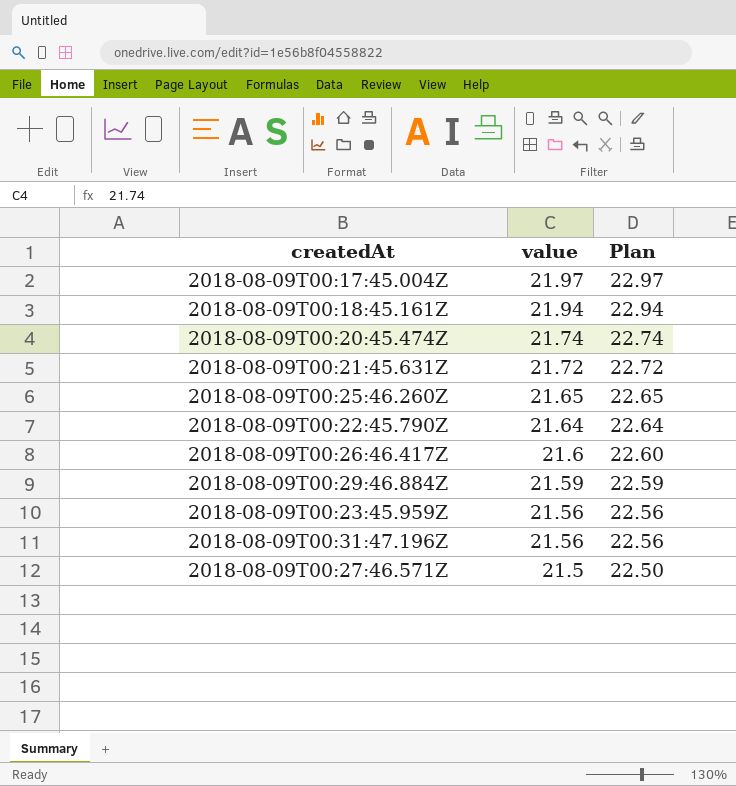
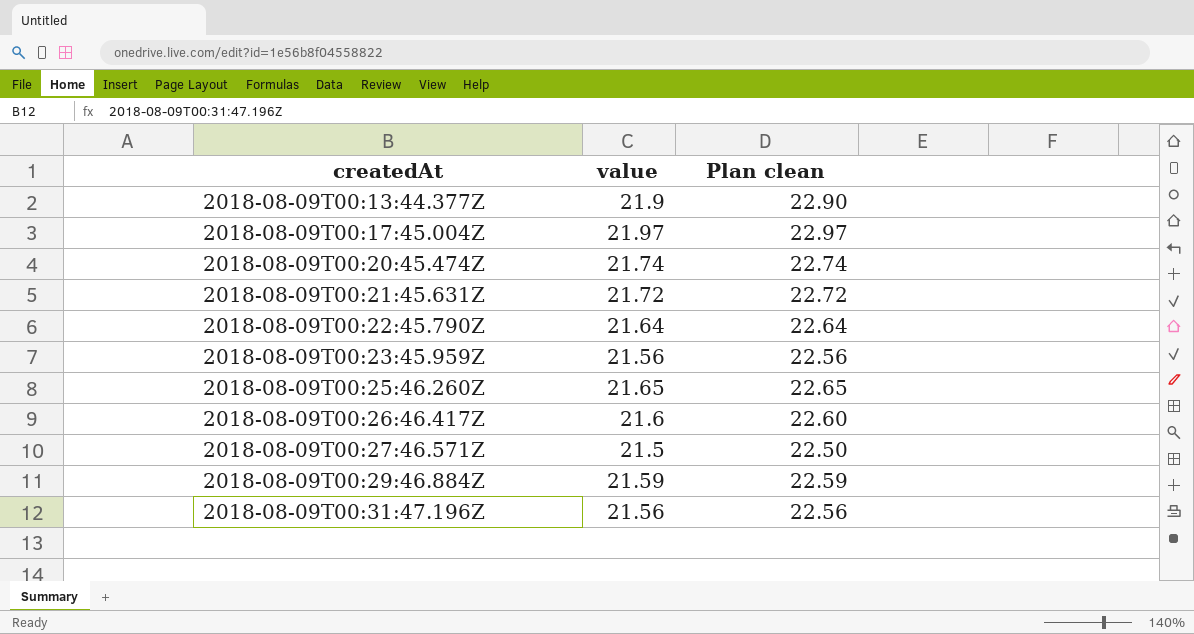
row order: value descending -> createdAt ascending
column name: Plan -> Plan clean
row 2018-08-09T00:18:45.161Z: 21.94 | 22.94 -> none
row 2018-08-09T00:13:44.377Z: none -> 21.9 | 22.90

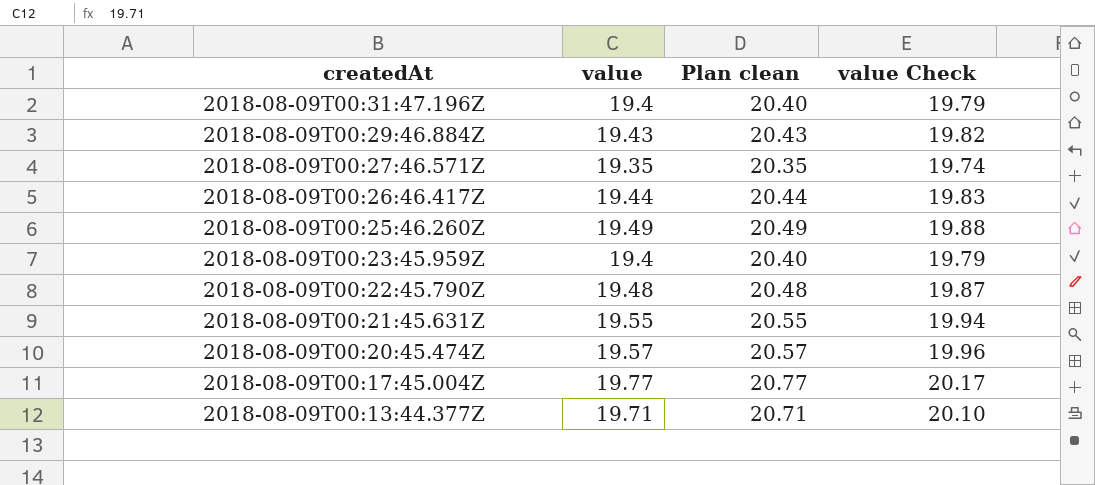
row order: createdAt ascending -> createdAt descending
column value Check | formula: none -> [value] * 1.02
2018-08-09T00:31:47.196Z | value: 21.56 -> 19.4
2018-08-09T00:31:47.196Z | Plan clean: 22.56 -> 20.40
2018-08-09T00:29:46.884Z | value: 21.59 -> 19.43
2018-08-09T00:29:46.884Z | Plan clean: 22.59 -> 20.43
2018-08-09T00:27:46.571Z | value: 21.5 -> 19.35
2018-08-09T00:27:46.571Z | Plan clean: 22.50 -> 20.35
2018-08-09T00:26:46.417Z | value: 21.6 -> 19.44
2018-08-09T00:26:46.417Z | Plan clean: 22.60 -> 20.44
2018-08-09T00:25:46.260Z | value: 21.65 -> 19.49
2018-08-09T00:25:46.260Z | Plan clean: 22.65 -> 20.49
2018-08-09T00:23:45.959Z | value: 21.56 -> 19.4
2018-08-09T00:23:45.959Z | Plan clean: 22.56 -> 20.40
2018-08-09T00:22:45.790Z | value: 21.64 -> 19.48
2018-08-09T00:22:45.790Z | Plan clean: 22.64 -> 20.48
2018-08-09T00:21:45.631Z | value: 21.72 -> 19.55
2018-08-09T00:21:45.631Z | Plan clean: 22.72 -> 20.55
2018-08-09T00:20:45.474Z | value: 21.74 -> 19.57
2018-08-09T00:20:45.474Z | Plan clean: 22.74 -> 20.57
2018-08-09T00:17:45.004Z | value: 21.97 -> 19.77
2018-08-09T00:17:45.004Z | Plan clean: 22.97 -> 20.77
2018-08-09T00:13:44.377Z | value: 21.9 -> 19.71
2018-08-09T00:13:44.377Z | Plan clean: 22.90 -> 20.71

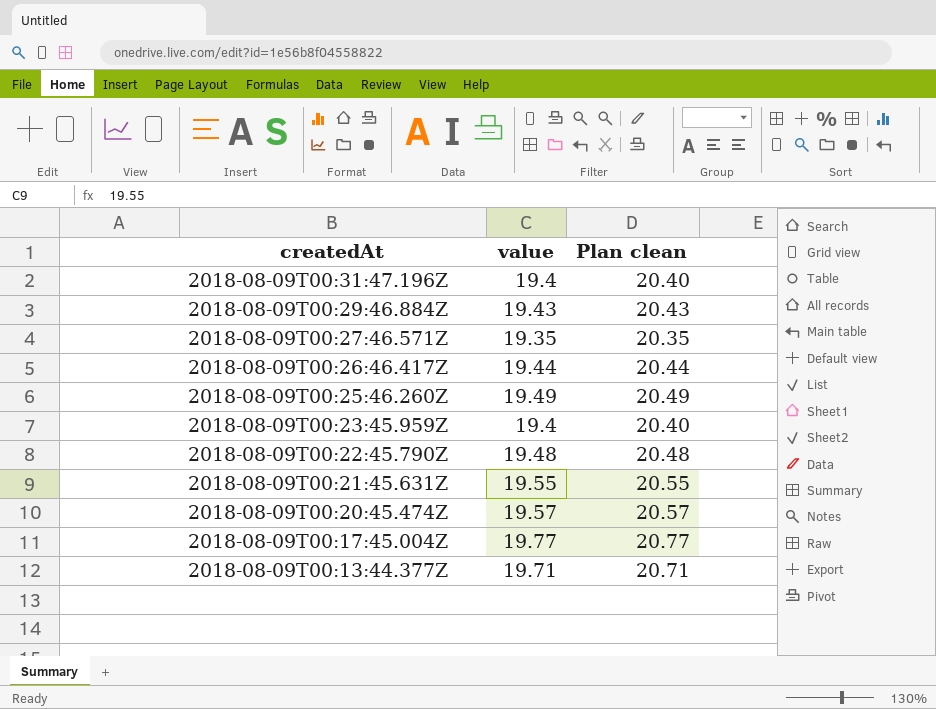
column value Check | formula: [value] * 1.02 -> none

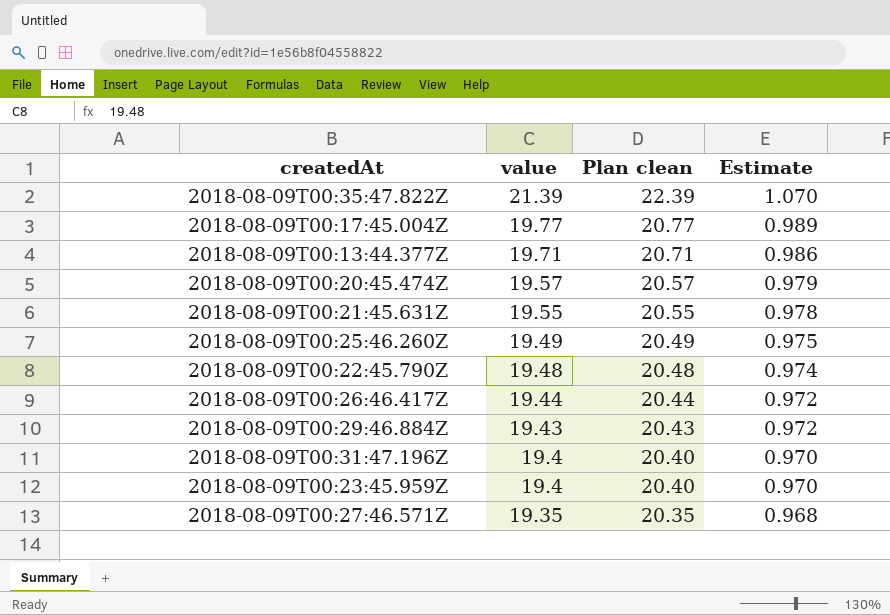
row order: createdAt descending -> value descending
column Estimate | formula: none -> [value] * 0.05
row 2018-08-09T00:35:47.822Z: none -> 21.39 | 22.39 | 1.070

